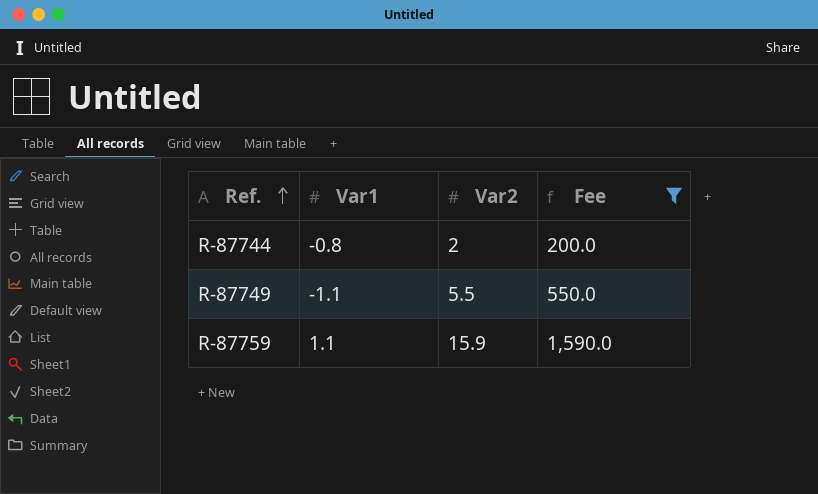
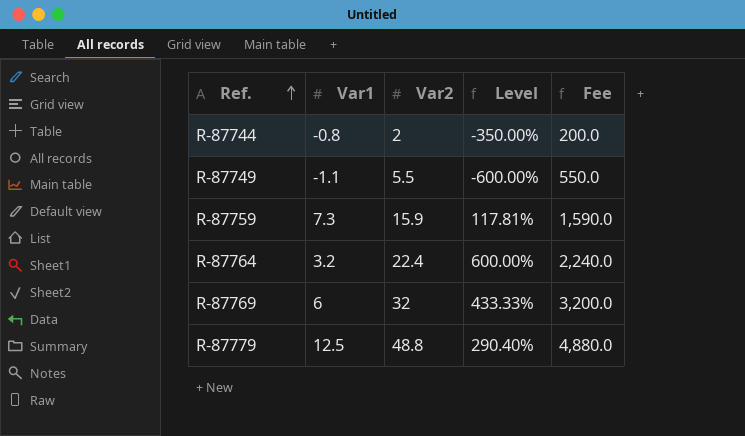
filter: Fee <= 1,590.0 -> none
column Level | formula: none -> ([Var2] - [Var1]) / [Var1]
R-87759 | Var1: 1.1 -> 7.3

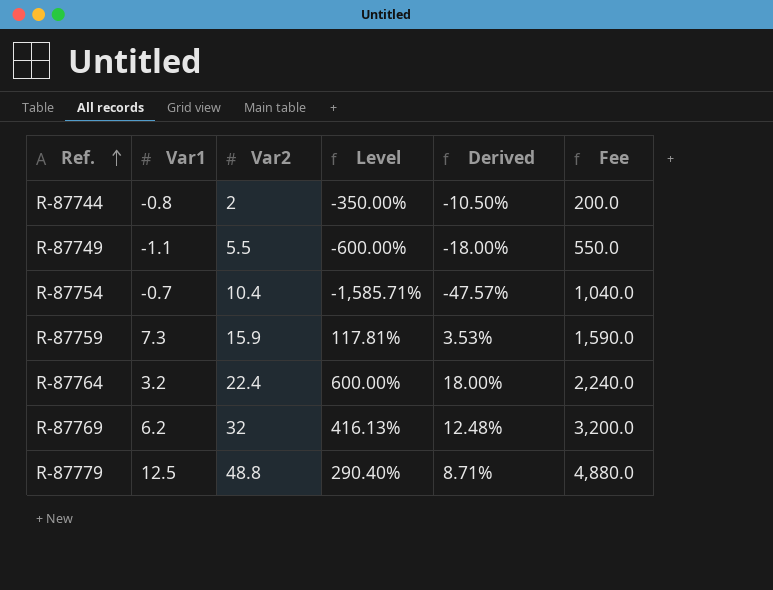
column Derived | formula: none -> [Level] * 0.03
row R-87754: none -> -0.7 | 10.4 | -1,585.71% | -47.57% | 1,040.0
R-87769 | Var1: 6 -> 6.2
R-87769 | Level: 433.33% -> 416.13%

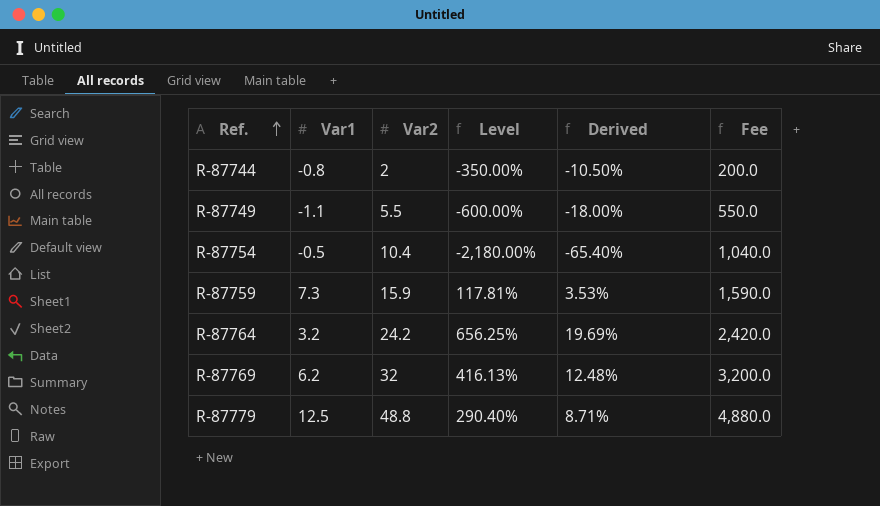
R-87754 | Var1: -0.7 -> -0.5
R-87754 | Level: -1,585.71% -> -2,180.00%
R-87754 | Derived: -47.57% -> -65.40%
R-87764 | Var2: 22.4 -> 24.2
R-87764 | Level: 600.00% -> 656.25%
R-87764 | Derived: 18.00% -> 19.69%
R-87764 | Fee: 2,240.0 -> 2,420.0

